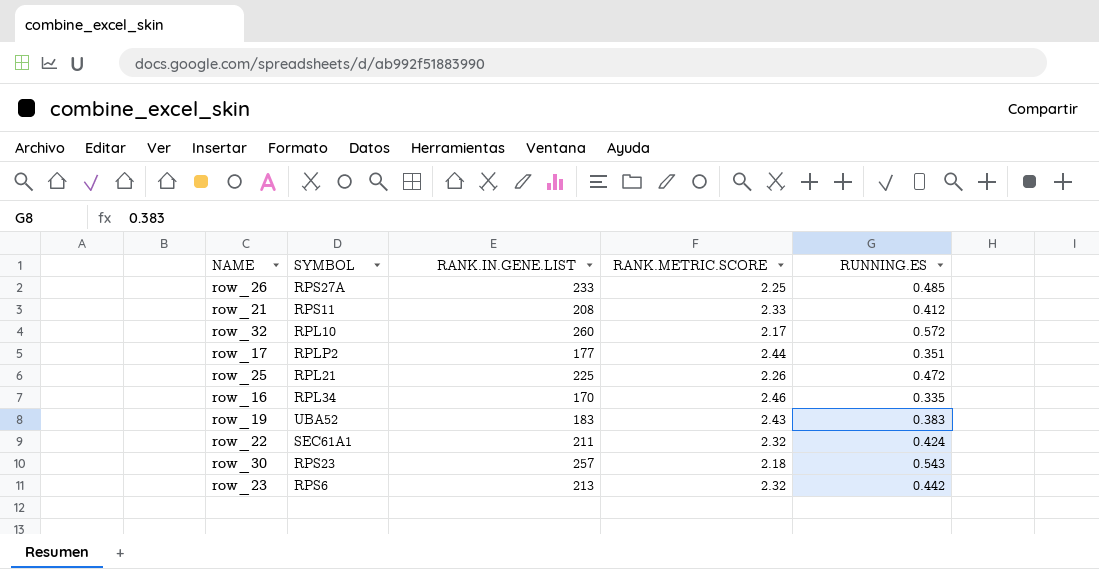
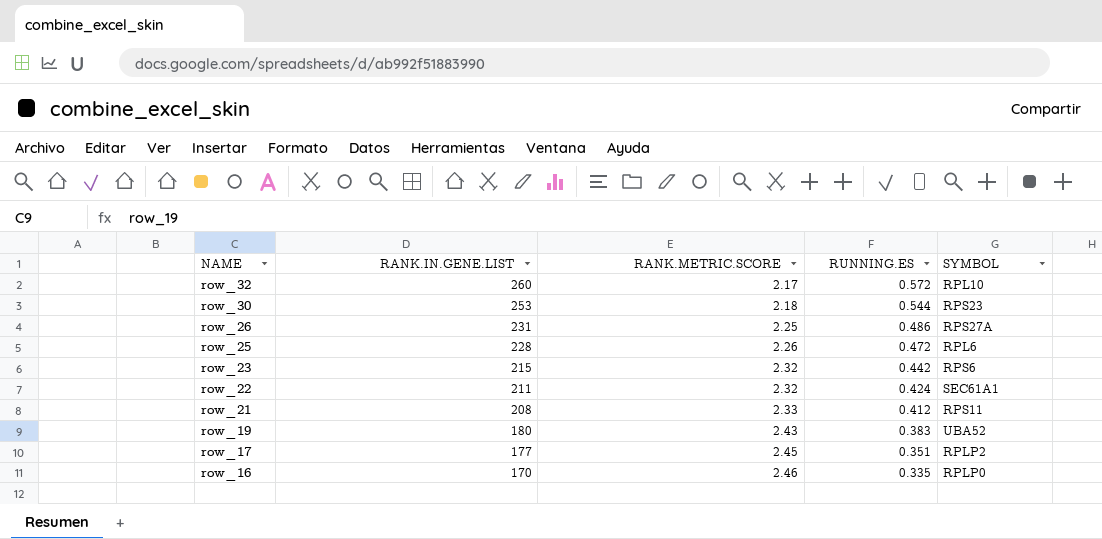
row order: none -> NAME descending
column SYMBOL | position: 2 -> 5
row_30 | RANK.IN.GENE.LIST: 257 -> 253
row_30 | RUNNING.ES: 0.543 -> 0.544
row_26 | RANK.IN.GENE.LIST: 233 -> 231
row_26 | RUNNING.ES: 0.485 -> 0.486
row_25 | RANK.IN.GENE.LIST: 225 -> 228
row_25 | SYMBOL: RPL21 -> RPL6
row_23 | RANK.IN.GENE.LIST: 213 -> 215
row_19 | RANK.IN.GENE.LIST: 183 -> 180
row_17 | RANK.METRIC.SCORE: 2.44 -> 2.45
row_16 | SYMBOL: RPL34 -> RPLP0

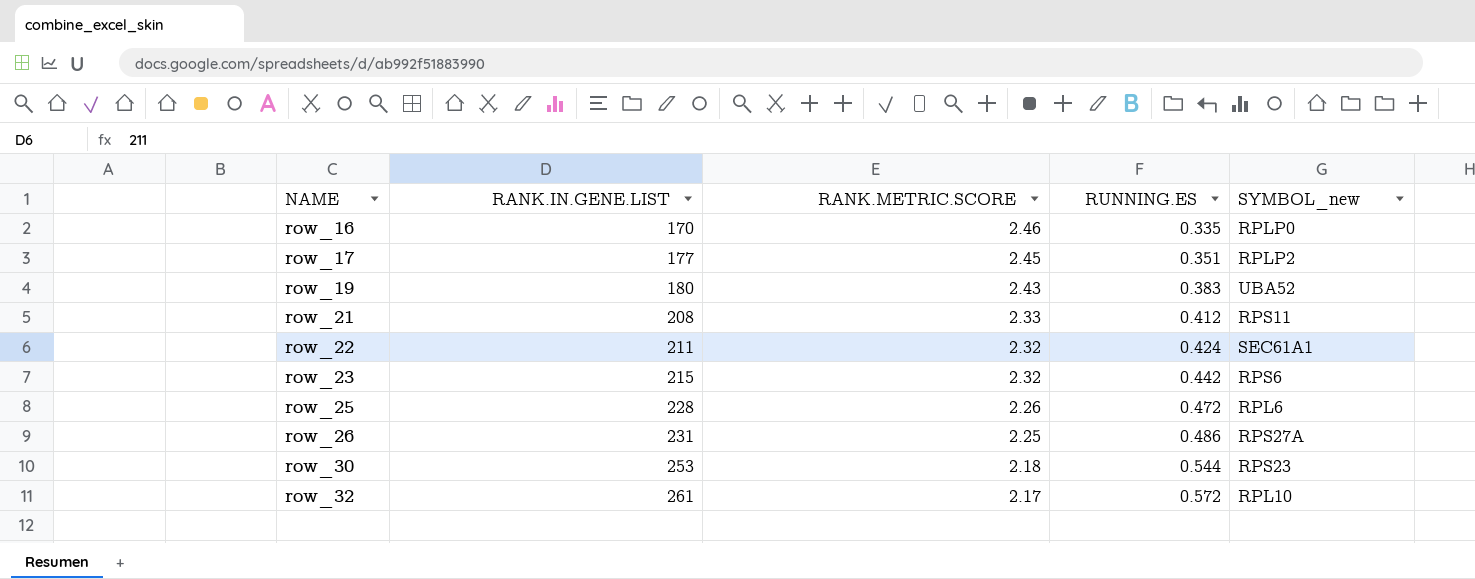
row order: NAME descending -> NAME ascending
column name: SYMBOL -> SYMBOL_new
row_32 | RANK.IN.GENE.LIST: 260 -> 261

